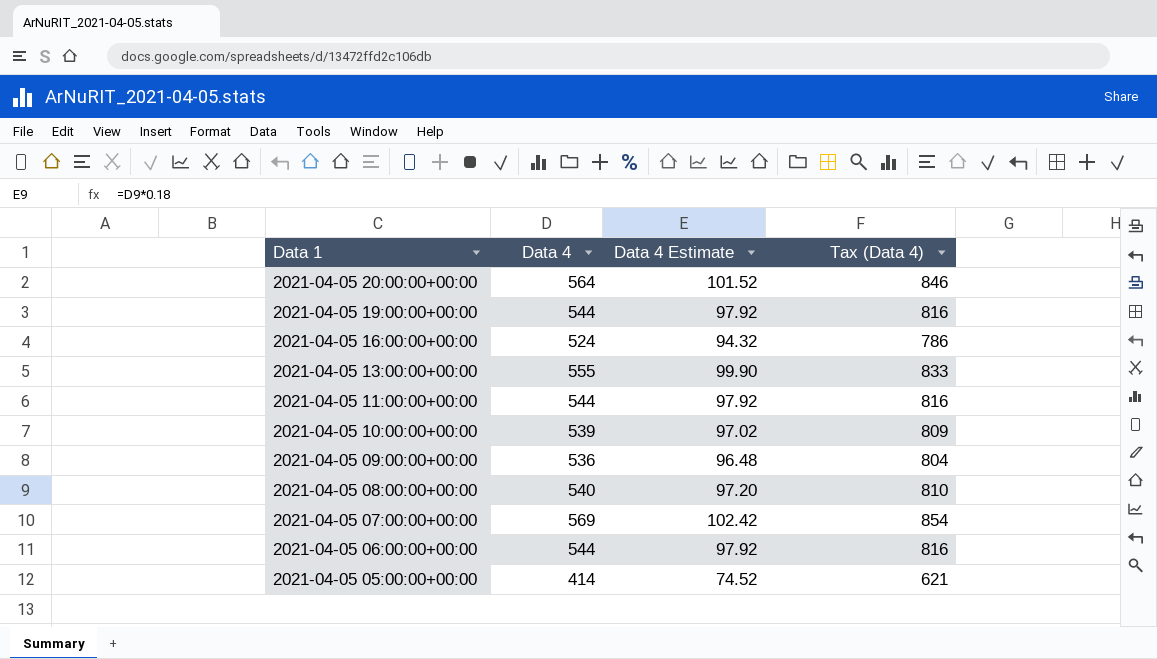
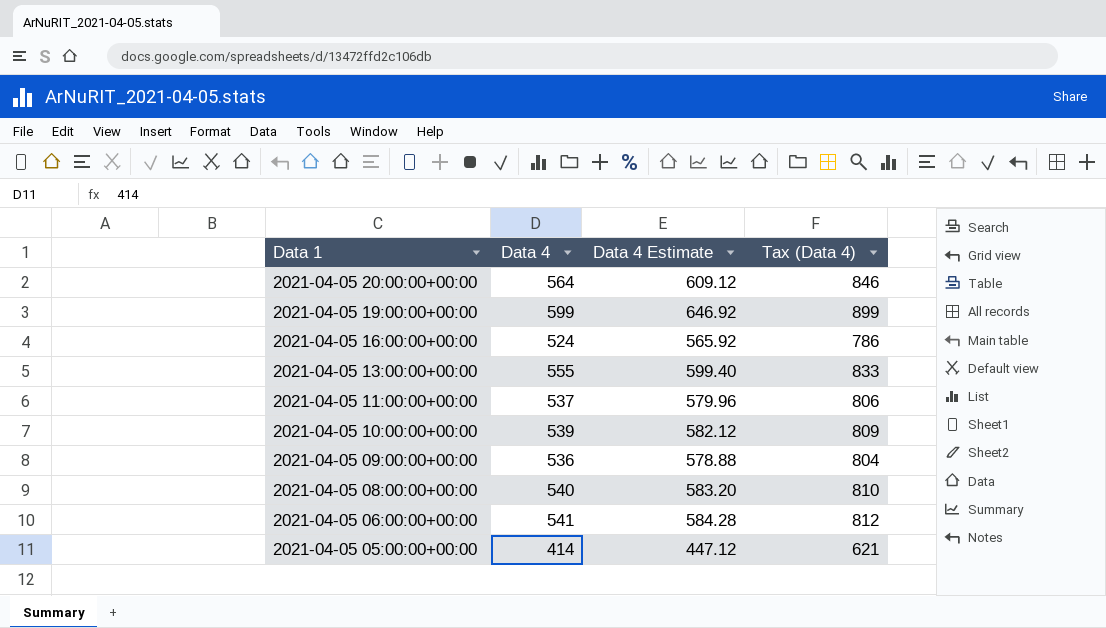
column Data 4 Estimate | formula: [Data 4] * 0.18 -> [Data 4] * 1.08
row 2021-04-05 07:00:00+00:00: 569 | 102.42 | 854 -> none
2021-04-05 19:00:00+00:00 | Data 4: 544 -> 599
2021-04-05 19:00:00+00:00 | Tax (Data 4): 816 -> 899
2021-04-05 11:00:00+00:00 | Data 4: 544 -> 537
2021-04-05 11:00:00+00:00 | Tax (Data 4): 816 -> 806
2021-04-05 06:00:00+00:00 | Data 4: 544 -> 541
2021-04-05 06:00:00+00:00 | Tax (Data 4): 816 -> 812

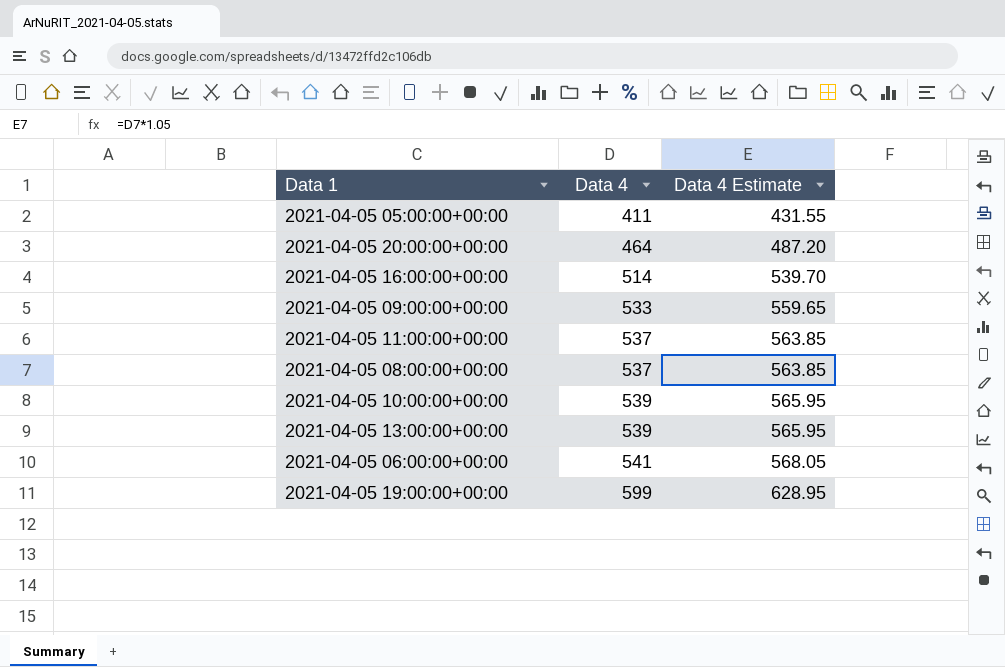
row order: Data 1 descending -> Data 4 ascending
column Tax (Data 4) | formula: [Data 4] * 1.5 -> none
column Data 4 Estimate | formula: [Data 4] * 1.08 -> [Data 4] * 1.05
2021-04-05 05:00:00+00:00 | Data 4: 414 -> 411
2021-04-05 20:00:00+00:00 | Data 4: 564 -> 464
2021-04-05 16:00:00+00:00 | Data 4: 524 -> 514
2021-04-05 09:00:00+00:00 | Data 4: 536 -> 533
2021-04-05 08:00:00+00:00 | Data 4: 540 -> 537
2021-04-05 13:00:00+00:00 | Data 4: 555 -> 539

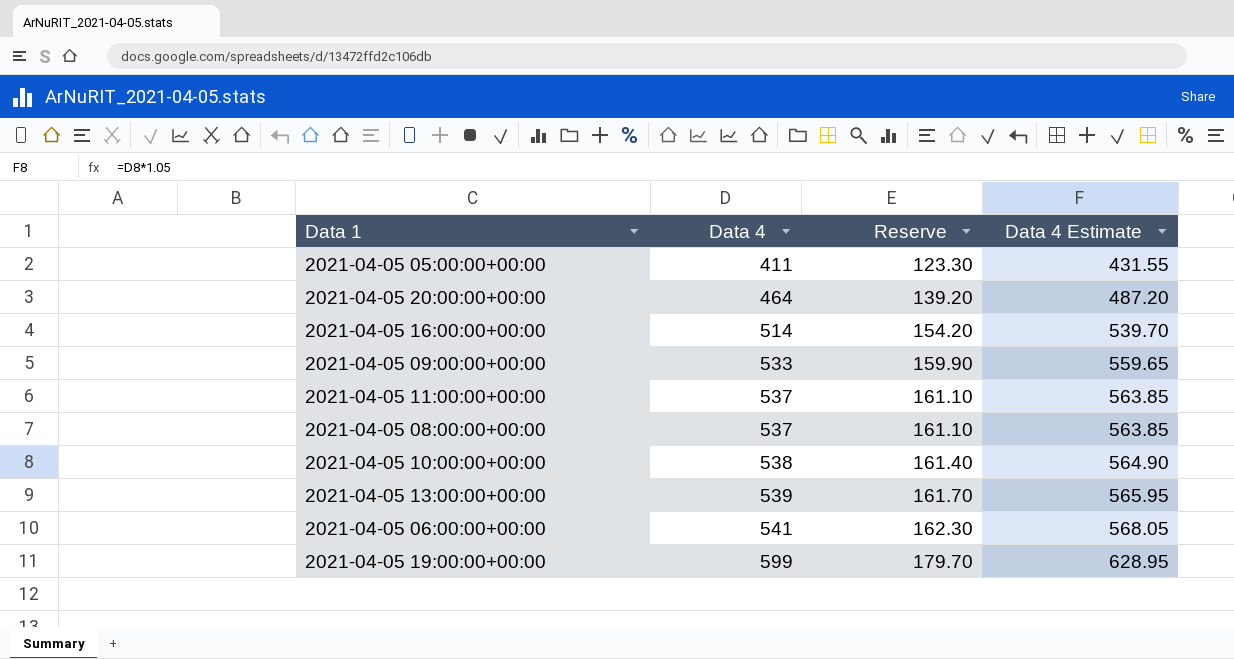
column Reserve | formula: none -> [Data 4] * 0.3
2021-04-05 10:00:00+00:00 | Data 4: 539 -> 538
2021-04-05 10:00:00+00:00 | Data 4 Estimate: 565.95 -> 564.90

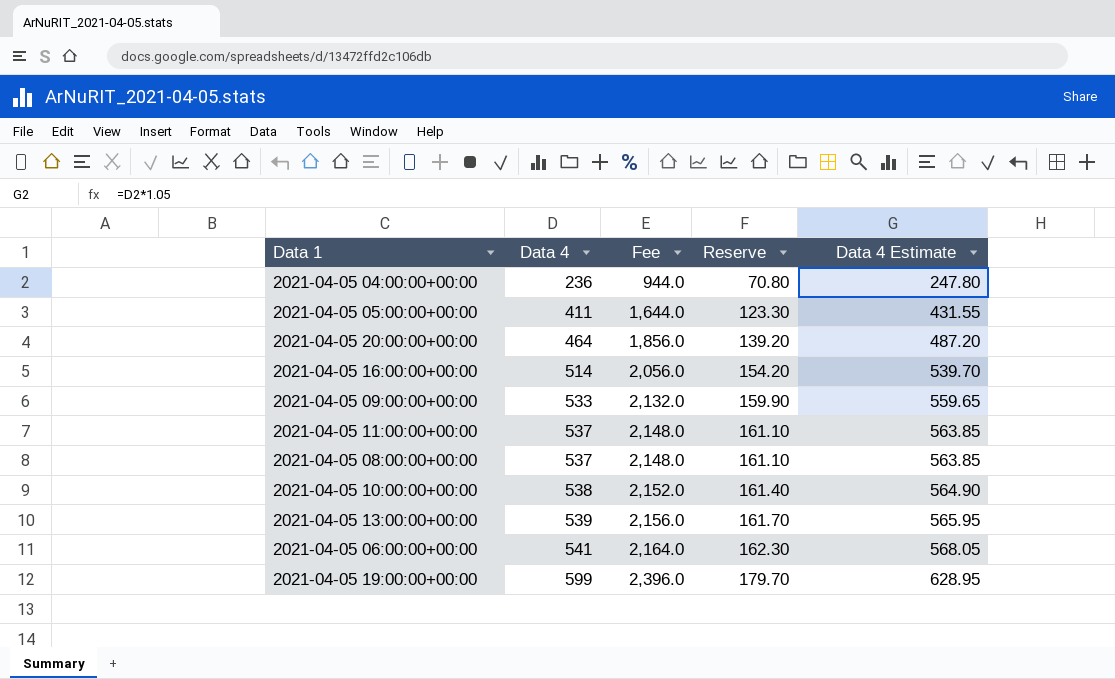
column Fee | formula: none -> [Data 4] * 4
row 2021-04-05 04:00:00+00:00: none -> 236 | 944.0 | 70.80 | 247.80

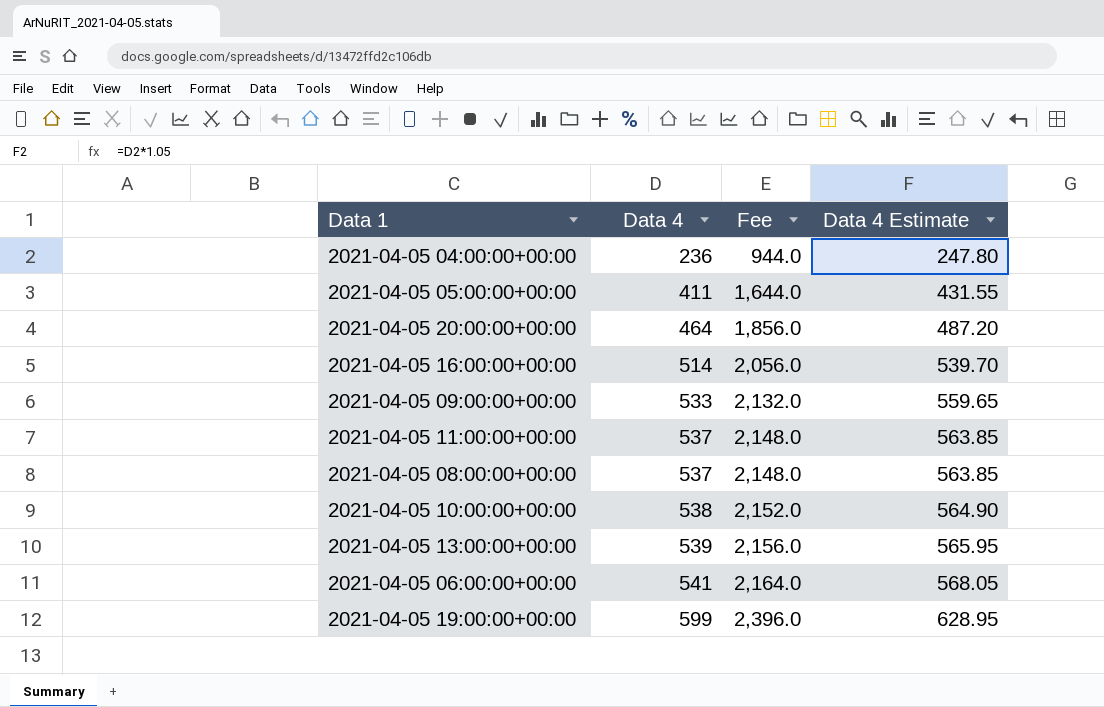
column Reserve | formula: [Data 4] * 0.3 -> none

